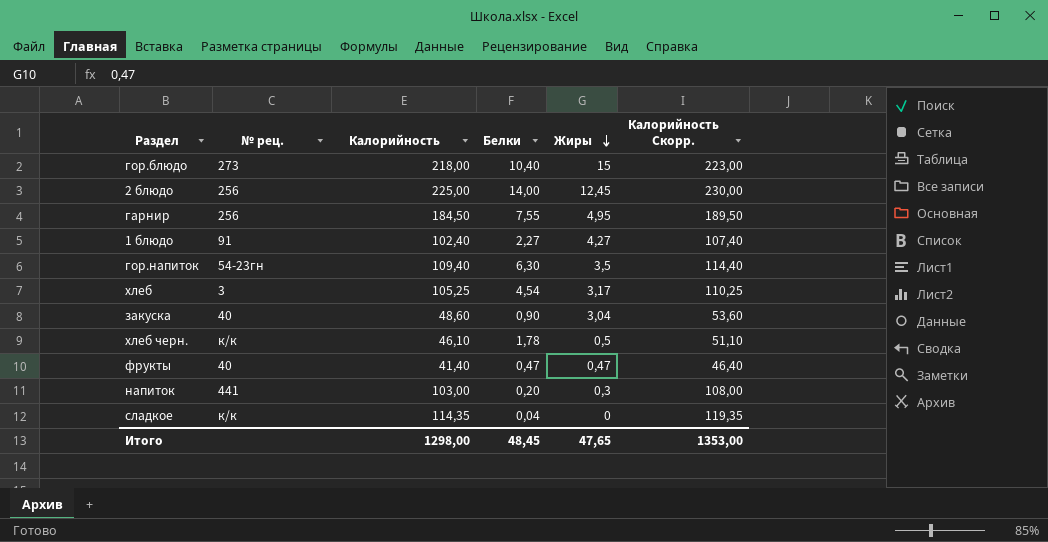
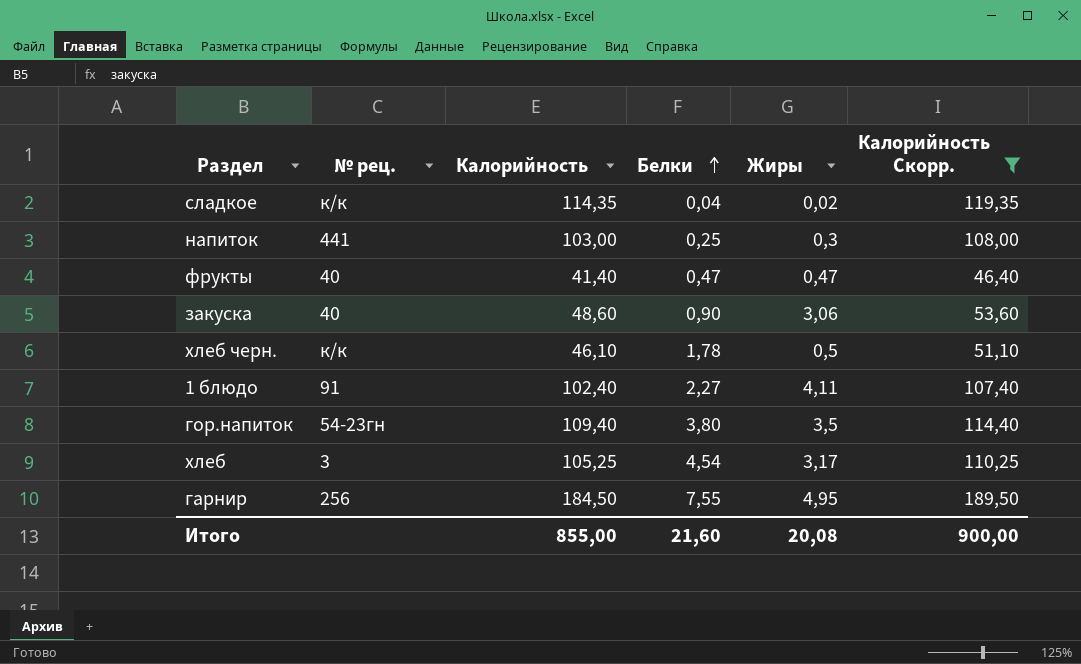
filter: none -> Калорийность Скорр. <= 189,50
row order: Жиры descending -> Белки ascending
сладкое | Жиры: 0 -> 0,02
напиток | Белки: 0,20 -> 0,25
закуска | Жиры: 3,04 -> 3,06
1 блюдо | Жиры: 4,27 -> 4,11
гор.напиток | Белки: 6,30 -> 3,80
Итого | Калорийность: 1298,00 -> 855,00
Итого | Белки: 48,45 -> 21,60
Итого | Жиры: 47,65 -> 20,08
Итого | Калорийность Скорр.: 1353,00 -> 900,00

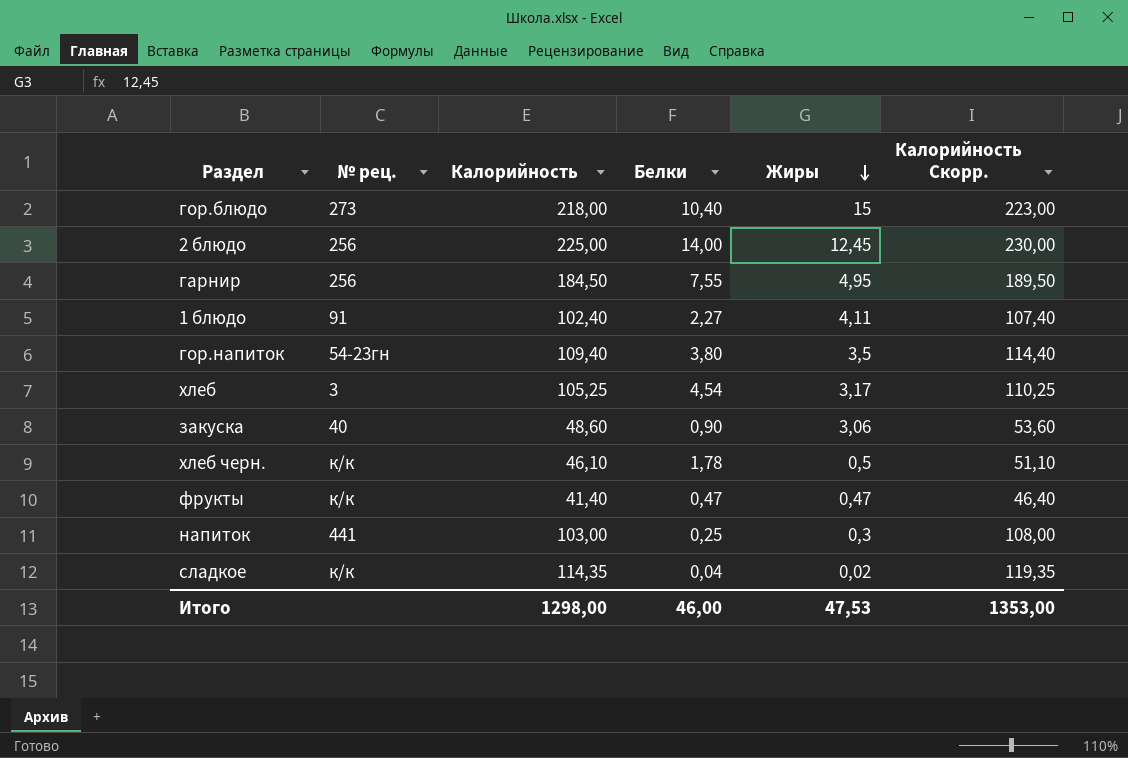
filter: Калорийность Скорр. <= 189,50 -> none
row order: Белки ascending -> Жиры descending
фрукты | № рец.: 40 -> к/к
Итого | Калорийность: 855,00 -> 1298,00
Итого | Белки: 21,60 -> 46,00
Итого | Жиры: 20,08 -> 47,53
Итого | Калорийность Скорр.: 900,00 -> 1353,00

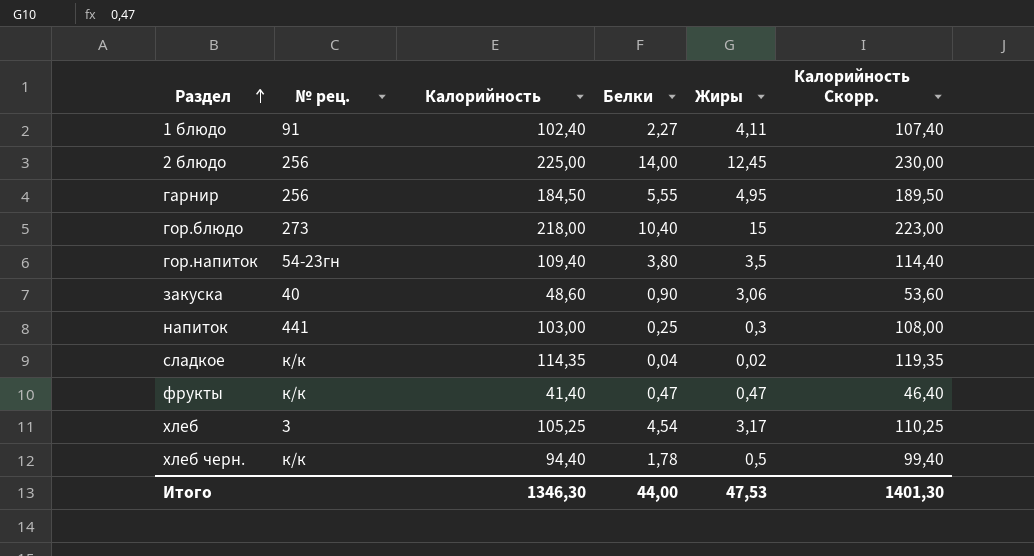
row order: Жиры descending -> Раздел ascending
гарнир | Белки: 7,55 -> 5,55
хлеб черн. | Калорийность: 46,10 -> 94,40
хлеб черн. | Калорийность Скорр.: 51,10 -> 99,40
Итого | Калорийность: 1298,00 -> 1346,30
Итого | Белки: 46,00 -> 44,00
Итого | Калорийность Скорр.: 1353,00 -> 1401,30

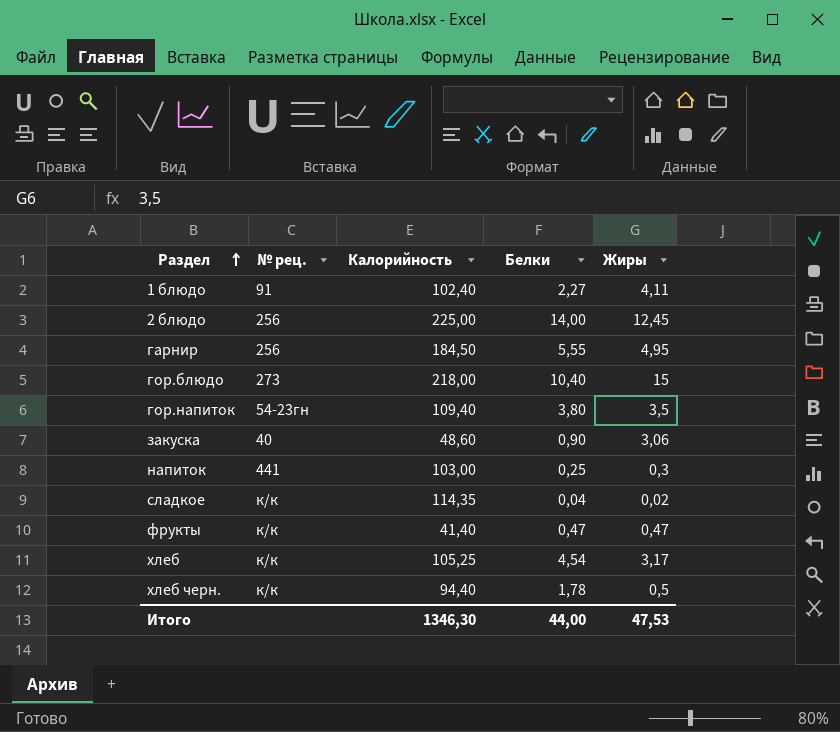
column Калорийность Скорр. | formula: [Калорийность] + 5 -> none
хлеб | № рец.: 3 -> к/к

